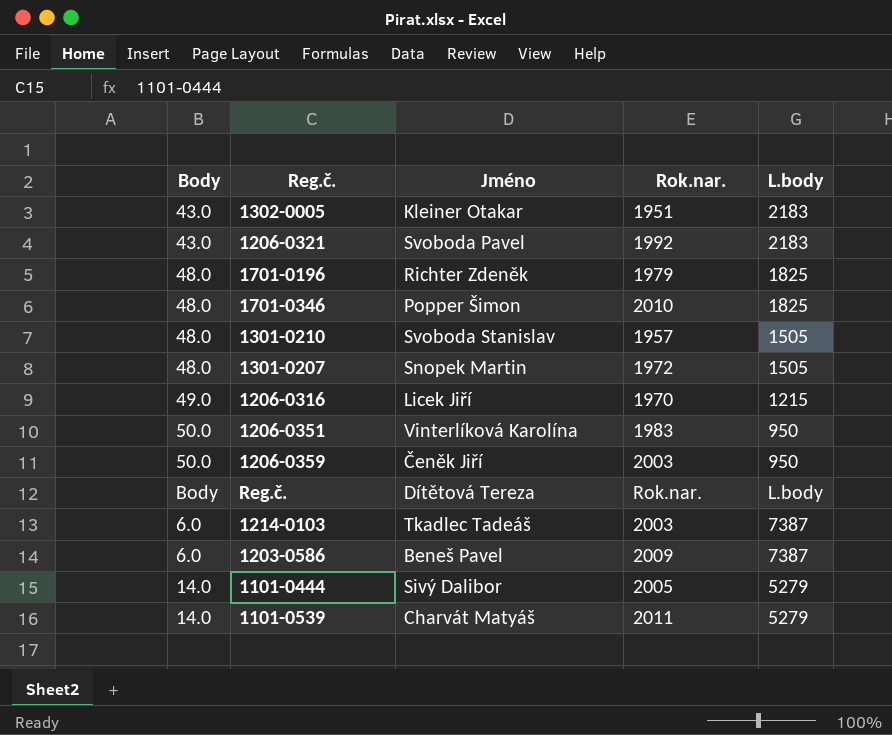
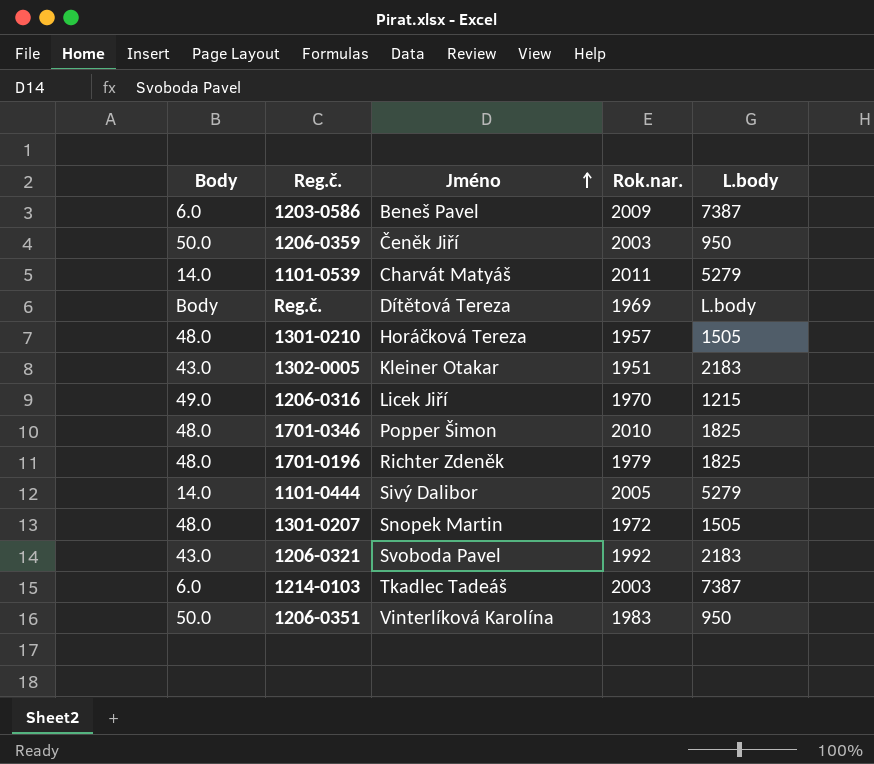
row order: none -> Jméno ascending
Reg.č. | Rok.nar.: Rok.nar. -> 1969
1301-0210 | Jméno: Svoboda Stanislav -> Horáčková Tereza

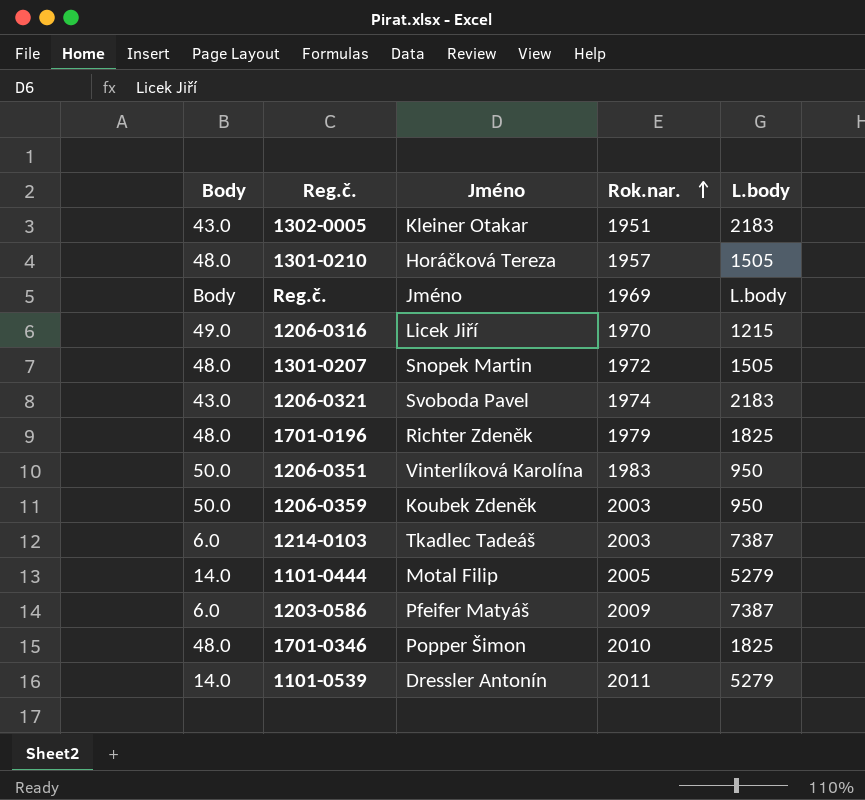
row order: Jméno ascending -> Rok.nar. ascending
Reg.č. | Jméno: Dítětová Tereza -> Jméno
1206-0321 | Rok.nar.: 1992 -> 1974
1206-0359 | Jméno: Čeněk Jiří -> Koubek Zdeněk
1101-0444 | Jméno: Sivý Dalibor -> Motal Filip
1203-0586 | Jméno: Beneš Pavel -> Pfeifer Matyáš
1101-0539 | Jméno: Charvát Matyáš -> Dressler Antonín

